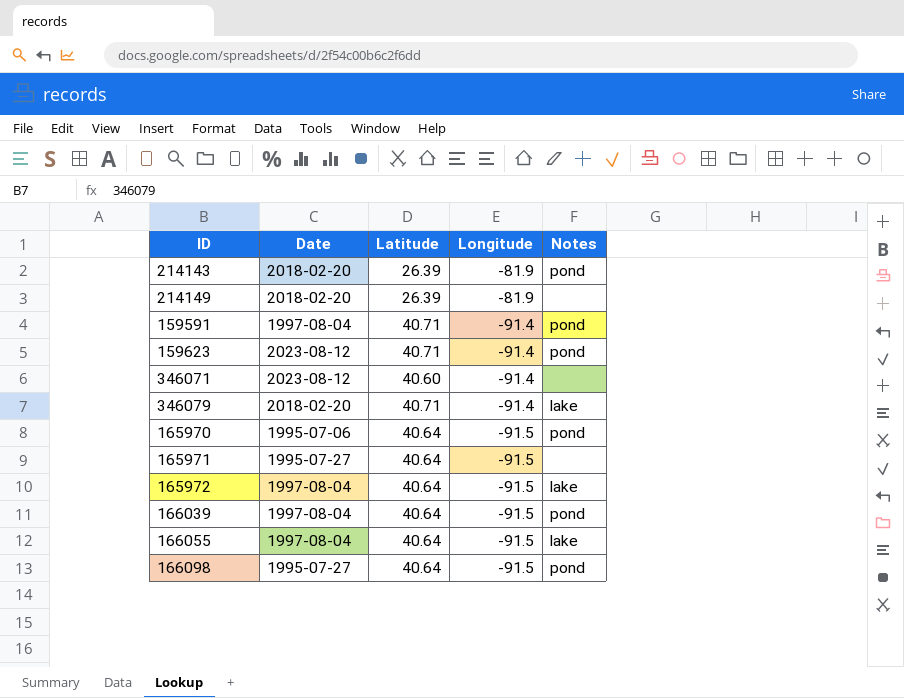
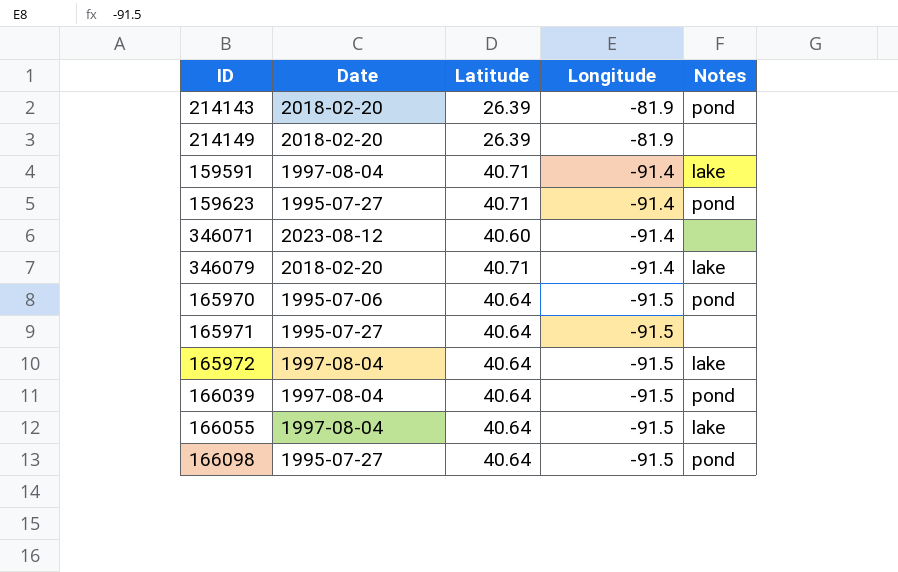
159591 | Notes: pond -> lake
159623 | Date: 2023-08-12 -> 1995-07-27

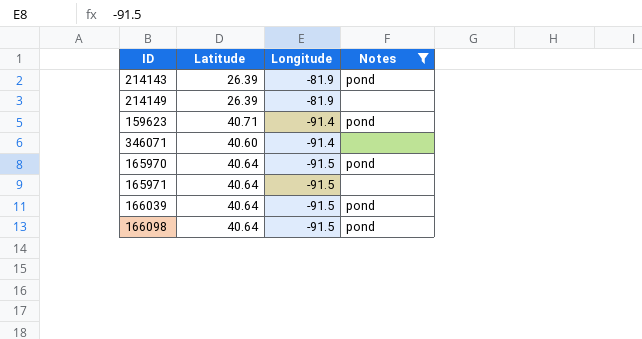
filter: none -> Notes != lake
column Date | position: 2 -> none

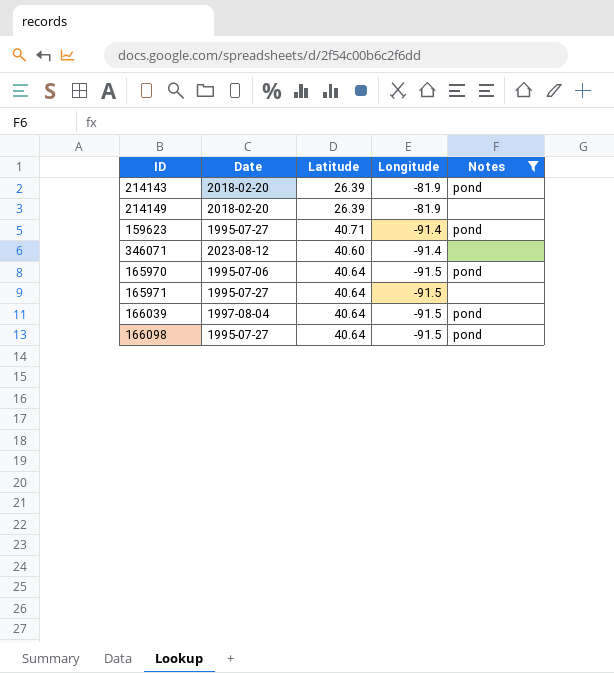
column Date | position: none -> 2

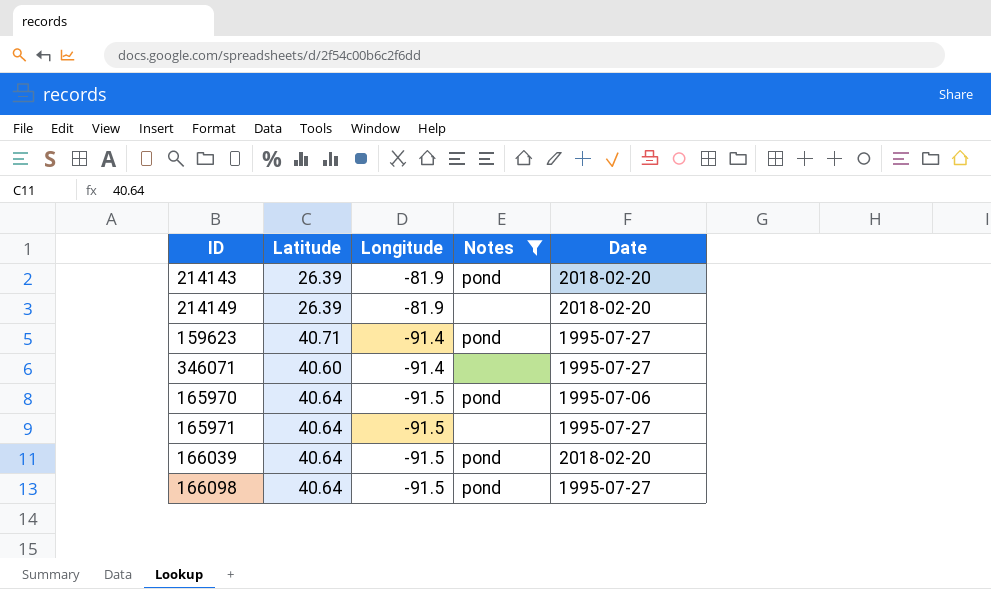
column Date | position: 2 -> 5
346071 | Date: 2023-08-12 -> 1995-07-27
166039 | Date: 1997-08-04 -> 2018-02-20

